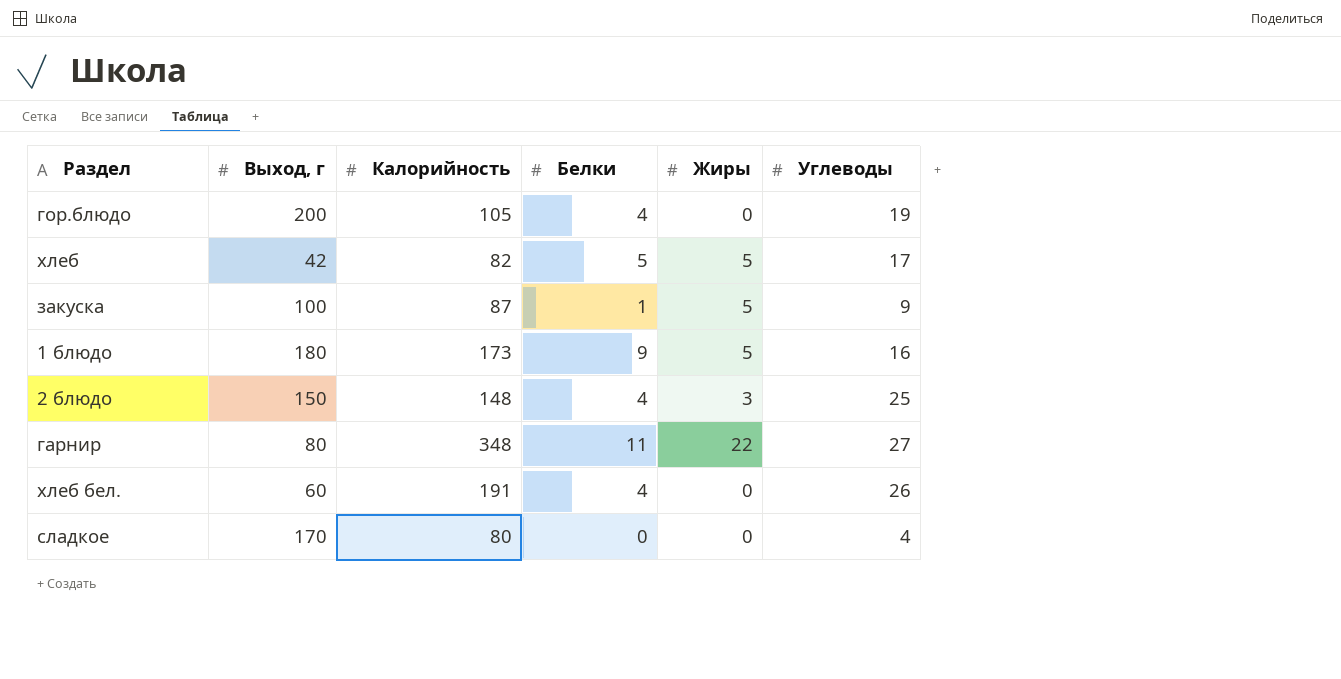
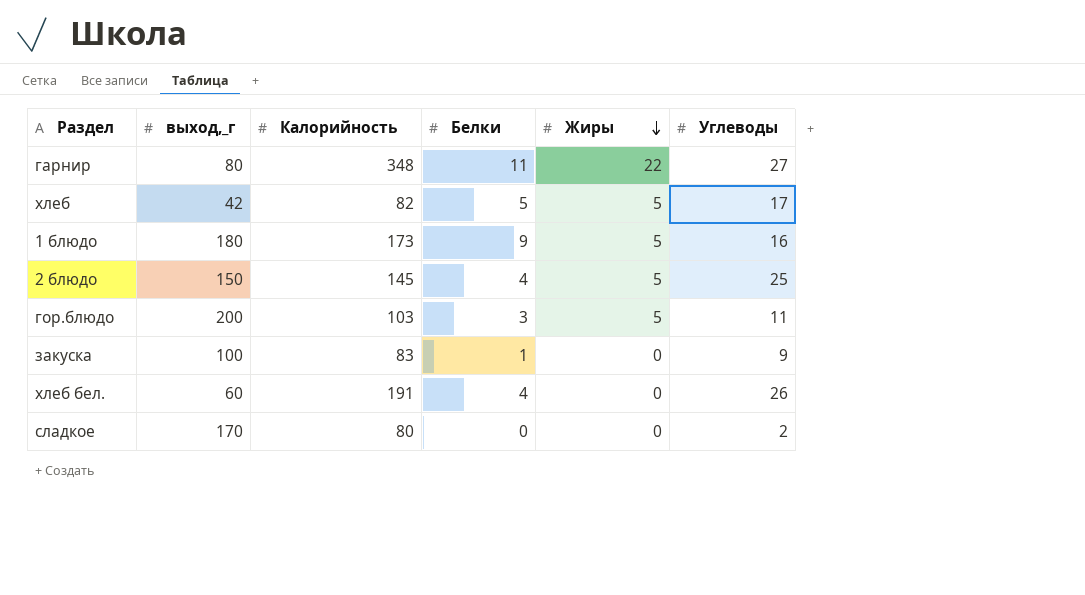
row order: none -> Жиры descending
column name: Выход, г -> выход,_г
2 блюдо | Калорийность: 148 -> 145
2 блюдо | Жиры: 3 -> 5
гор.блюдо | Калорийность: 105 -> 103
гор.блюдо | Белки: 4 -> 3
гор.блюдо | Жиры: 0 -> 5
гор.блюдо | Углеводы: 19 -> 11
закуска | Калорийность: 87 -> 83
закуска | Жиры: 5 -> 0
сладкое | Углеводы: 4 -> 2

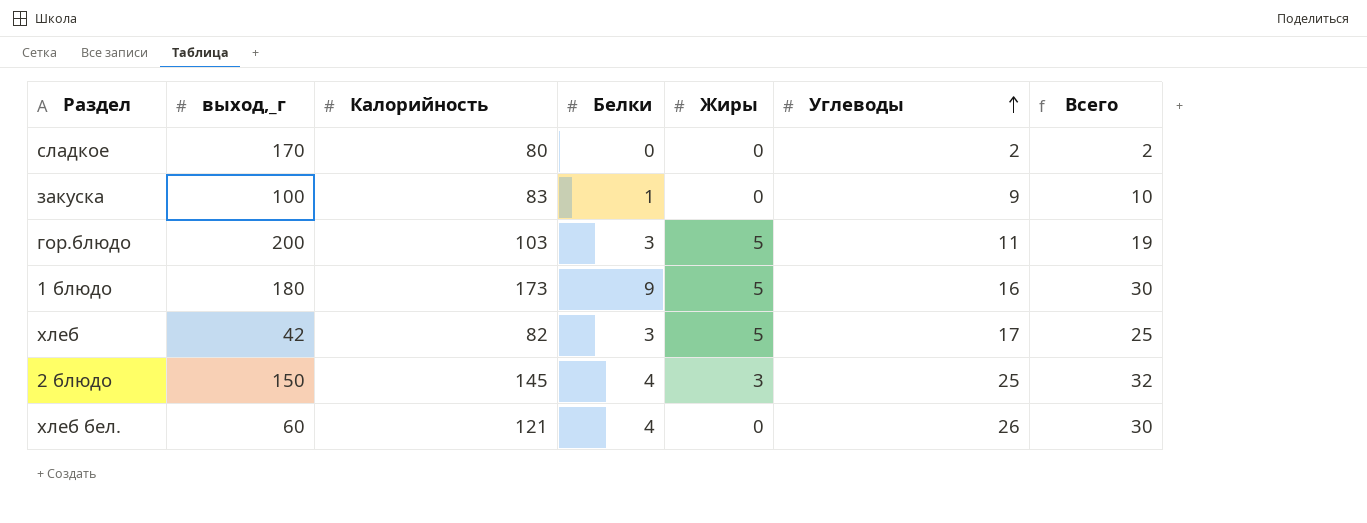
row order: Жиры descending -> Углеводы ascending
column Всего | formula: none -> [Белки] + [Жиры] + [Углеводы]
row гарнир: 80 | 348 | 11 | 22 | 27 -> none
хлеб | Белки: 5 -> 3
2 блюдо | Жиры: 5 -> 3
хлеб бел. | Калорийность: 191 -> 121

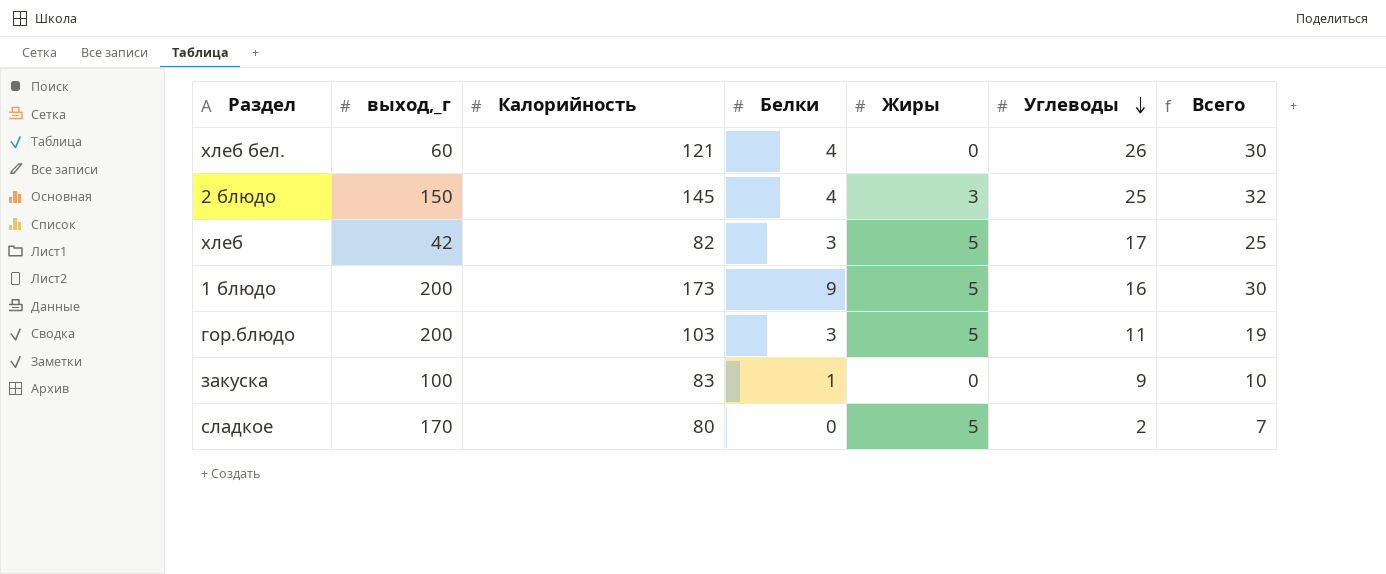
row order: Углеводы ascending -> Углеводы descending
1 блюдо | выход,_г: 180 -> 200
сладкое | Жиры: 0 -> 5
сладкое | Всего: 2 -> 7

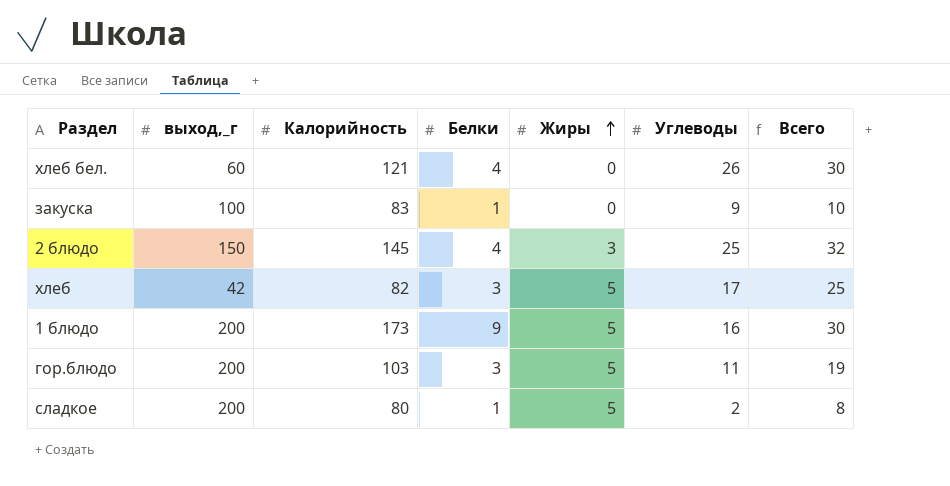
row order: Углеводы descending -> Жиры ascending
сладкое | выход,_г: 170 -> 200
сладкое | Белки: 0 -> 1
сладкое | Всего: 7 -> 8

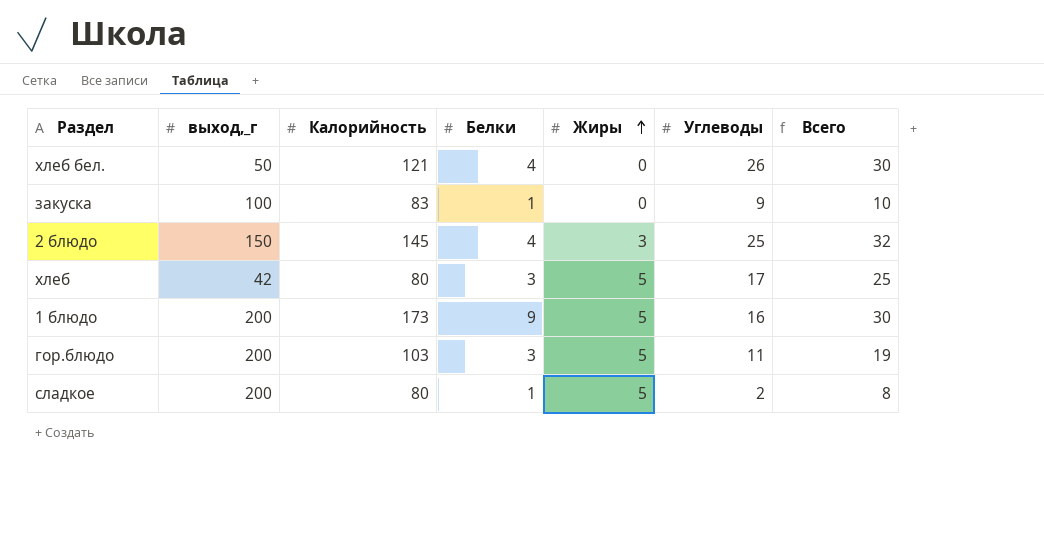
хлеб бел. | выход,_г: 60 -> 50
хлеб | Калорийность: 82 -> 80

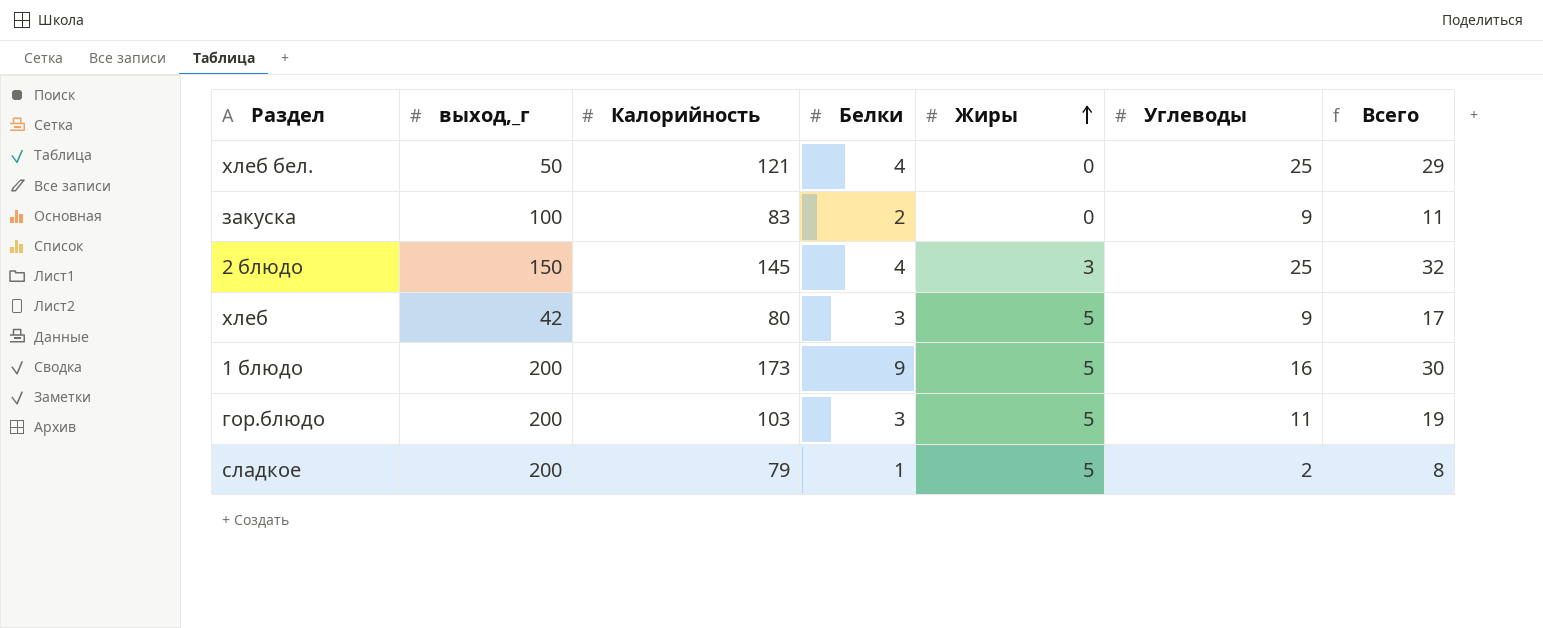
хлеб бел. | Углеводы: 26 -> 25
хлеб бел. | Всего: 30 -> 29
закуска | Белки: 1 -> 2
закуска | Всего: 10 -> 11
хлеб | Углеводы: 17 -> 9
хлеб | Всего: 25 -> 17
сладкое | Калорийность: 80 -> 79

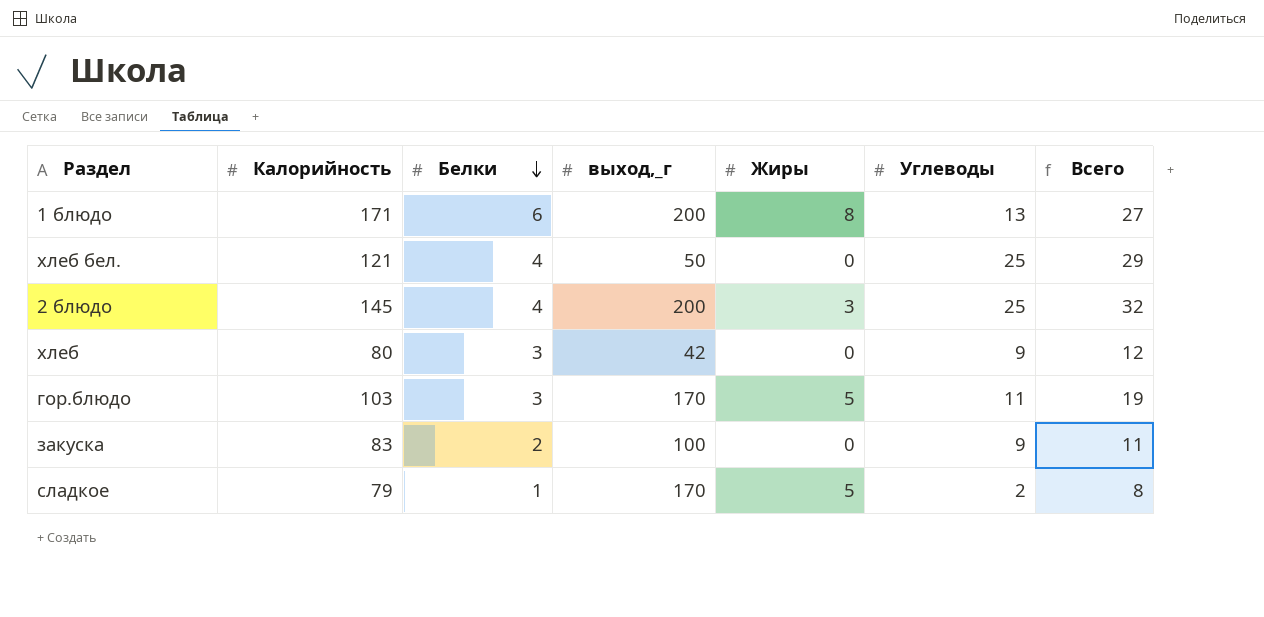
row order: Жиры ascending -> Белки descending
column выход,_г | position: 2 -> 4
1 блюдо | Калорийность: 173 -> 171
1 блюдо | Белки: 9 -> 6
1 блюдо | Жиры: 5 -> 8
1 блюдо | Углеводы: 16 -> 13
1 блюдо | Всего: 30 -> 27
2 блюдо | выход,_г: 150 -> 200
хлеб | Жиры: 5 -> 0
хлеб | Всего: 17 -> 12
гор.блюдо | выход,_г: 200 -> 170
сладкое | выход,_г: 200 -> 170

